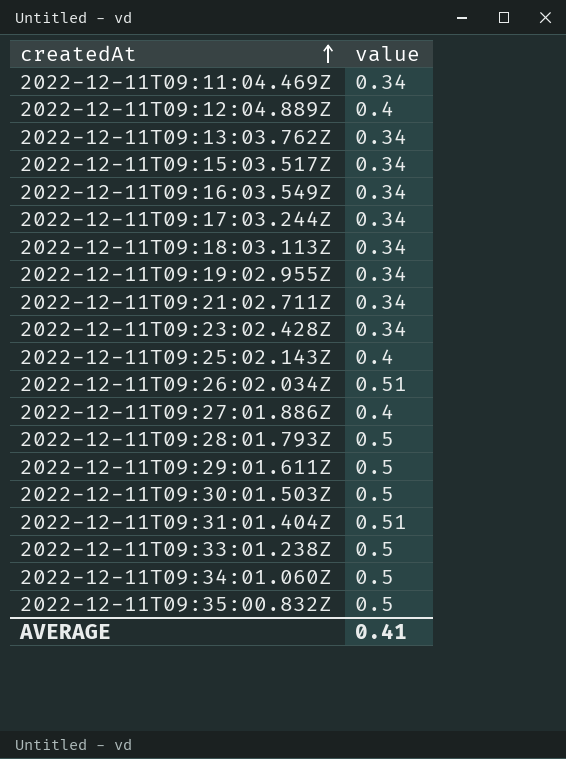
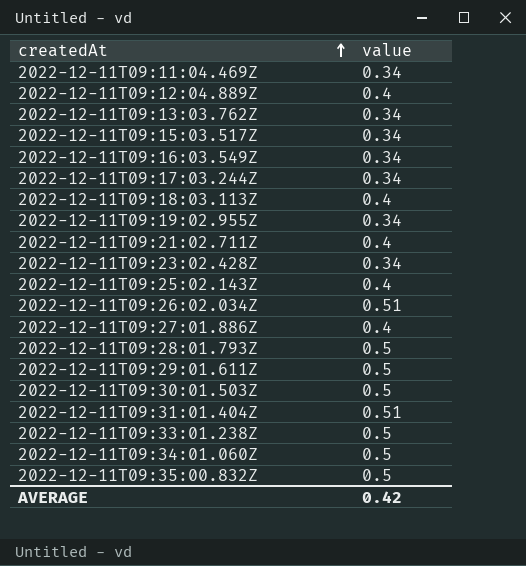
2022-12-11T09:18:03.113Z | value: 0.34 -> 0.4
2022-12-11T09:21:02.711Z | value: 0.34 -> 0.4
AVERAGE | value: 0.41 -> 0.42

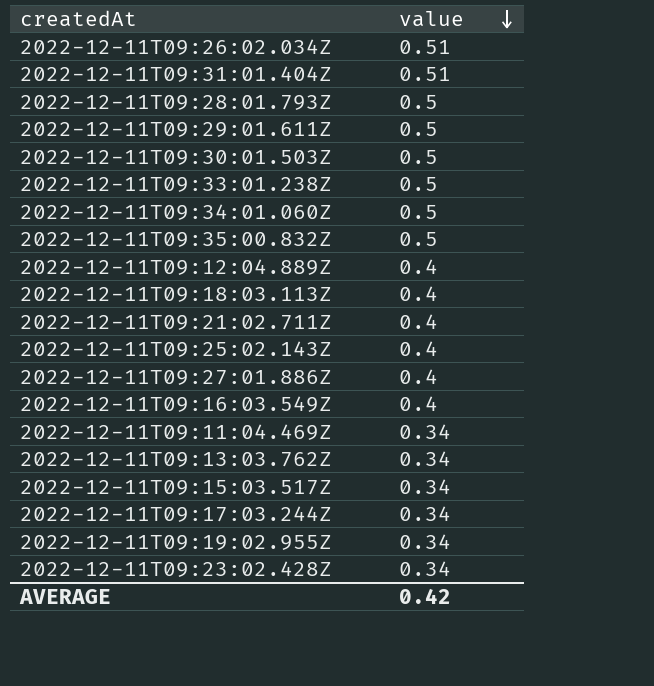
row order: createdAt ascending -> value descending
2022-12-11T09:16:03.549Z | value: 0.34 -> 0.4

